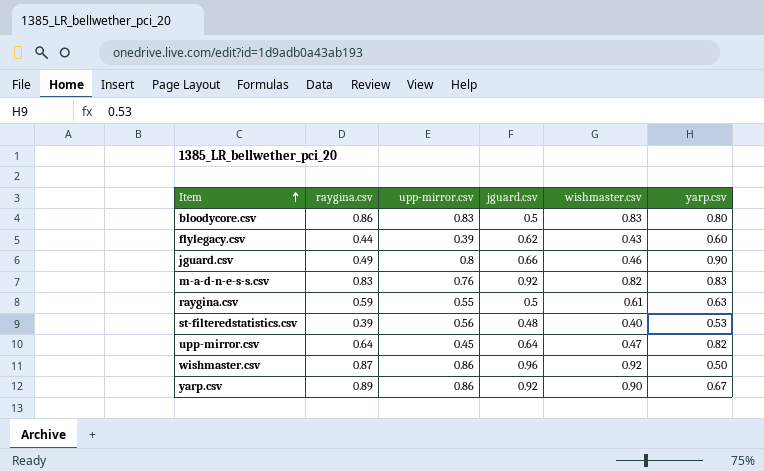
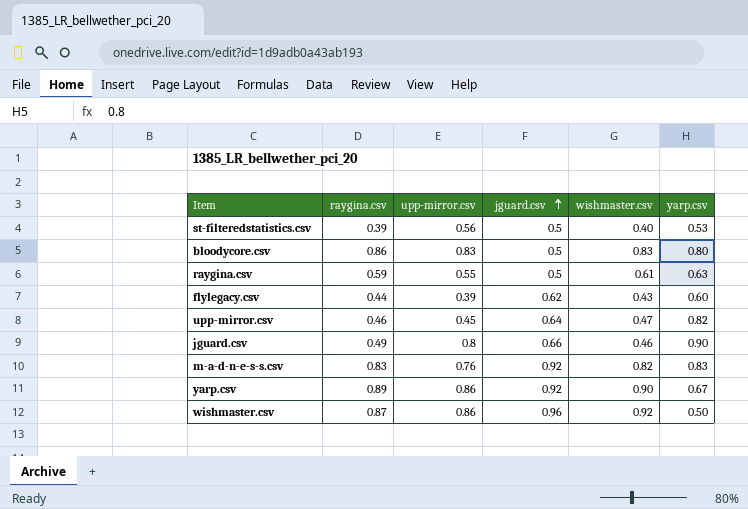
row order: Item ascending -> jguard.csv ascending
st-filteredstatistics.csv | jguard.csv: 0.48 -> 0.5
upp-mirror.csv | raygina.csv: 0.64 -> 0.46

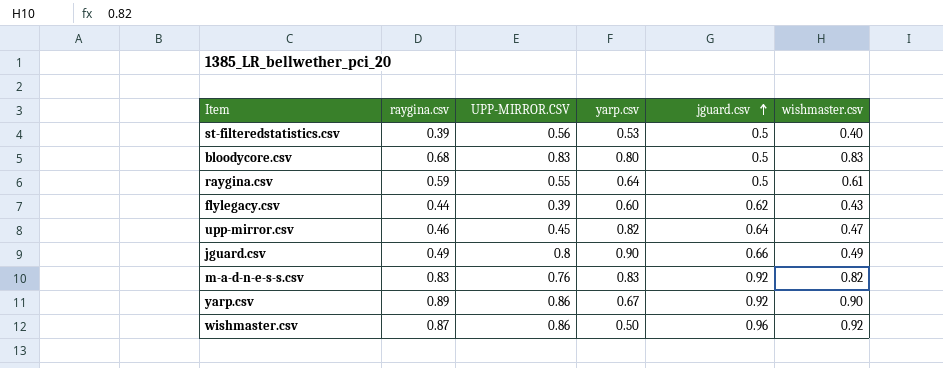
column name: upp-mirror.csv -> UPP-MIRROR.CSV
column yarp.csv | position: 6 -> 4
bloodycore.csv | raygina.csv: 0.86 -> 0.68
raygina.csv | yarp.csv: 0.63 -> 0.64
jguard.csv | wishmaster.csv: 0.46 -> 0.49

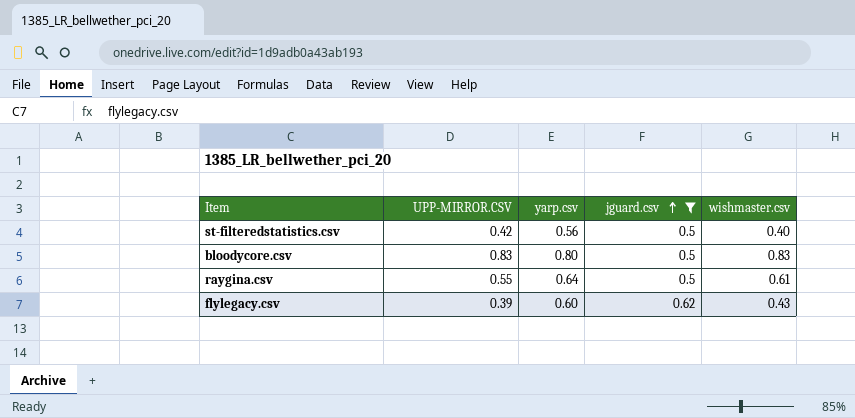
filter: none -> jguard.csv <= 0.62
column raygina.csv | position: 2 -> none
st-filteredstatistics.csv | UPP-MIRROR.CSV: 0.56 -> 0.42
st-filteredstatistics.csv | yarp.csv: 0.53 -> 0.56

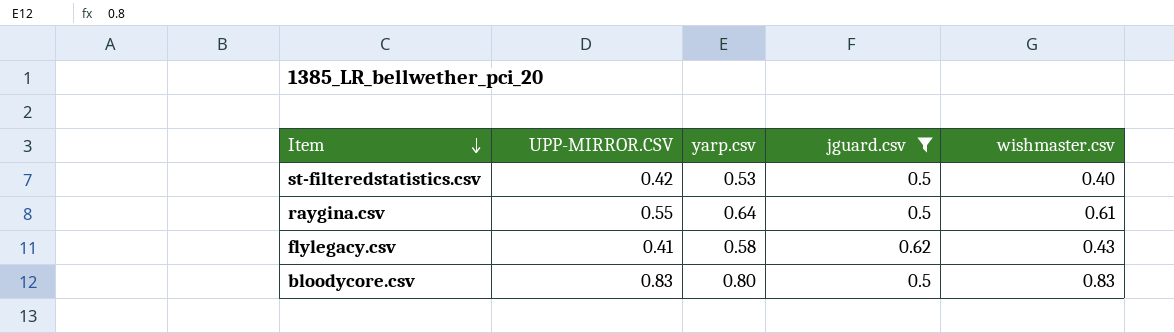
row order: jguard.csv ascending -> Item descending
st-filteredstatistics.csv | yarp.csv: 0.56 -> 0.53
flylegacy.csv | UPP-MIRROR.CSV: 0.39 -> 0.41
flylegacy.csv | yarp.csv: 0.60 -> 0.58

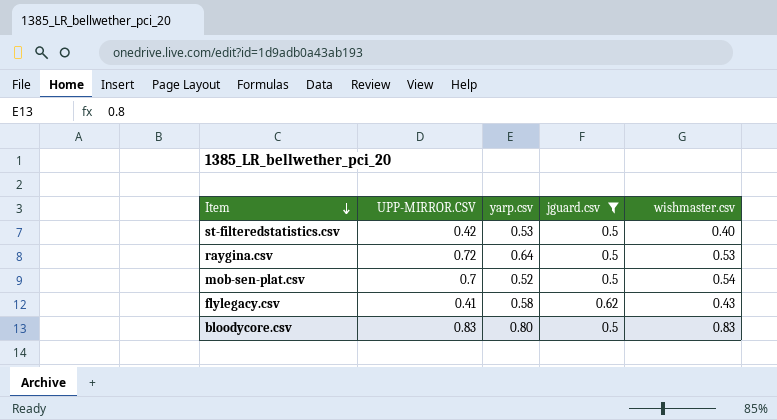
raygina.csv | UPP-MIRROR.CSV: 0.55 -> 0.72
raygina.csv | wishmaster.csv: 0.61 -> 0.53
row mob-sen-plat.csv: none -> 0.7 | 0.52 | 0.5 | 0.54

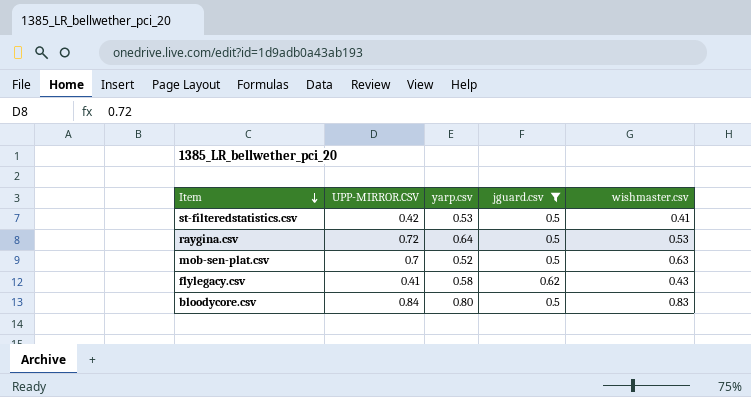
st-filteredstatistics.csv | wishmaster.csv: 0.40 -> 0.41
mob-sen-plat.csv | wishmaster.csv: 0.54 -> 0.63
bloodycore.csv | UPP-MIRROR.CSV: 0.83 -> 0.84

